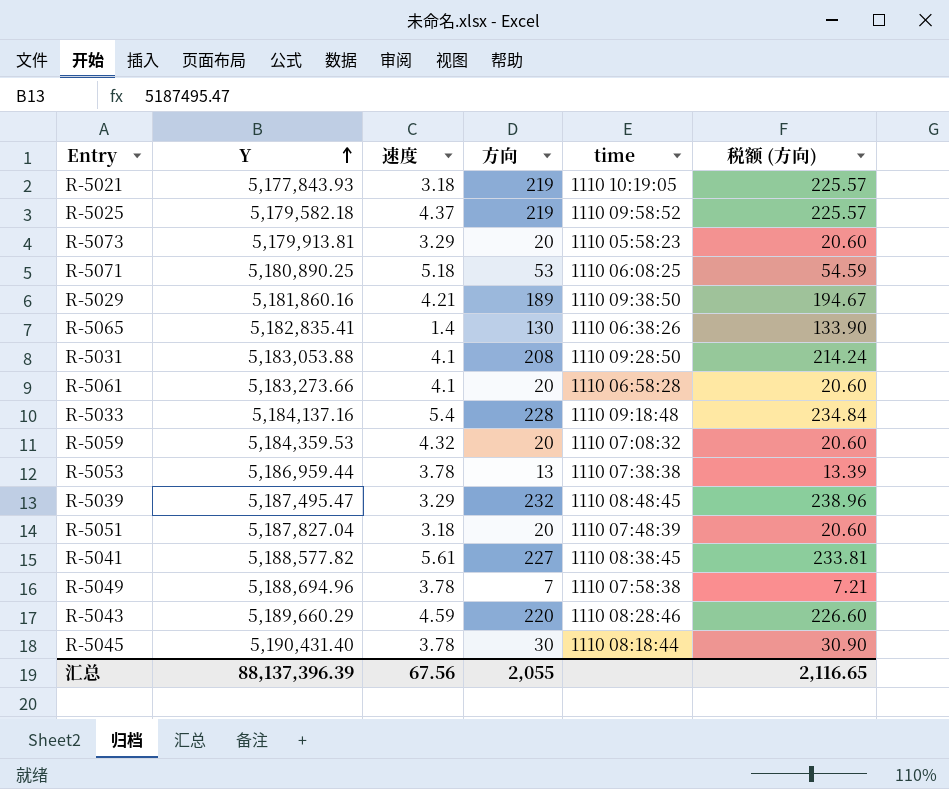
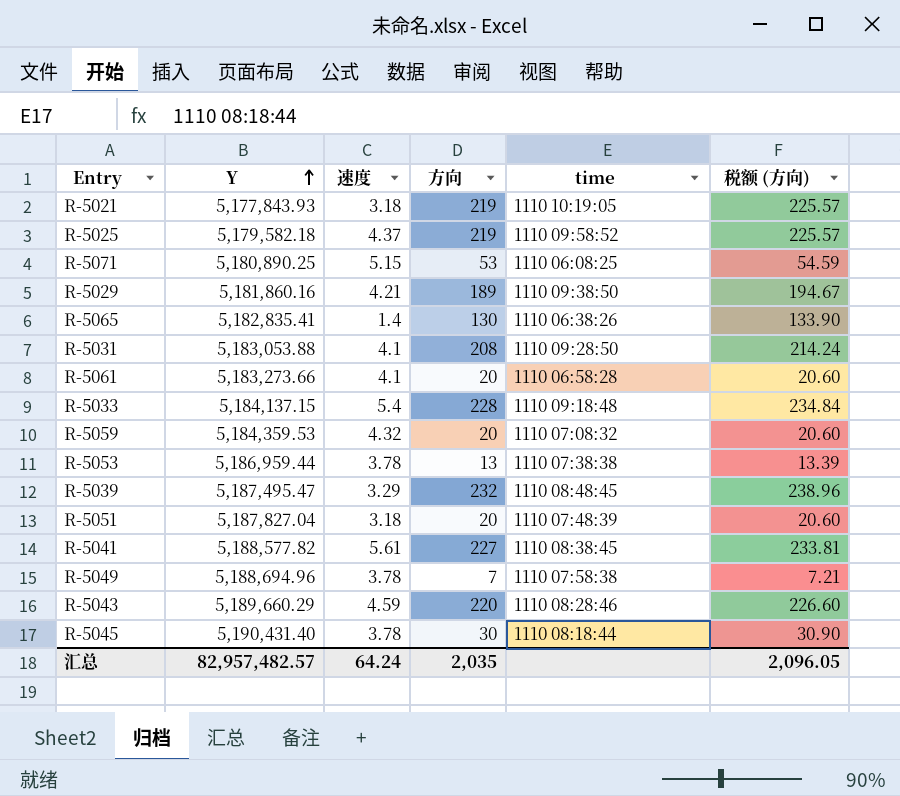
row R-5073: 5,179,913.81 | 3.29 | 20 | 1110 05:58:23 | 20.60 -> none
R-5071 | 速度: 5.18 -> 5.15
R-5033 | Y: 5,184,137.16 -> 5,184,137.15
汇总 | Y: 88,137,396.39 -> 82,957,482.57
汇总 | 速度: 67.56 -> 64.24
汇总 | 方向: 2,055 -> 2,035
汇总 | 税额 (方向): 2,116.65 -> 2,096.05

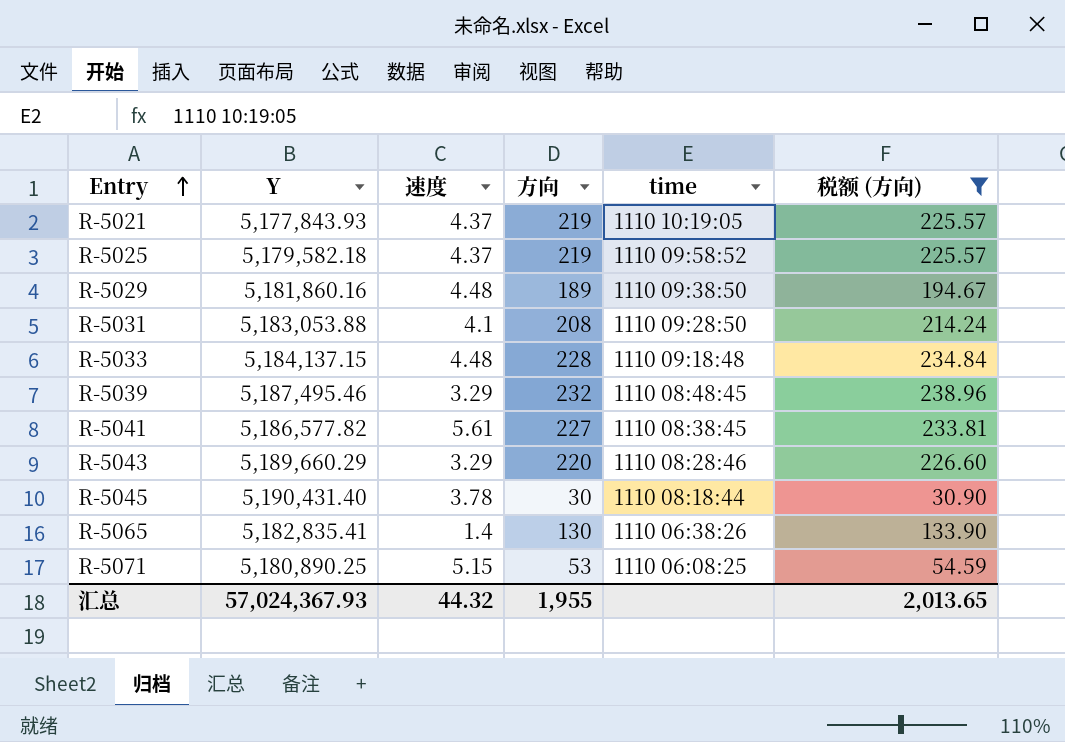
filter: none -> 税额 (方向) >= 30.90
row order: Y ascending -> Entry ascending
R-5021 | 速度: 3.18 -> 4.37
R-5029 | 速度: 4.21 -> 4.48
R-5033 | 速度: 5.4 -> 4.48
R-5039 | Y: 5,187,495.47 -> 5,187,495.46
R-5041 | Y: 5,188,577.82 -> 5,186,577.82
R-5043 | 速度: 4.59 -> 3.29
汇总 | Y: 82,957,482.57 -> 57,024,367.93
汇总 | 速度: 64.24 -> 44.32
汇总 | 方向: 2,035 -> 1,955
汇总 | 税额 (方向): 2,096.05 -> 2,013.65

